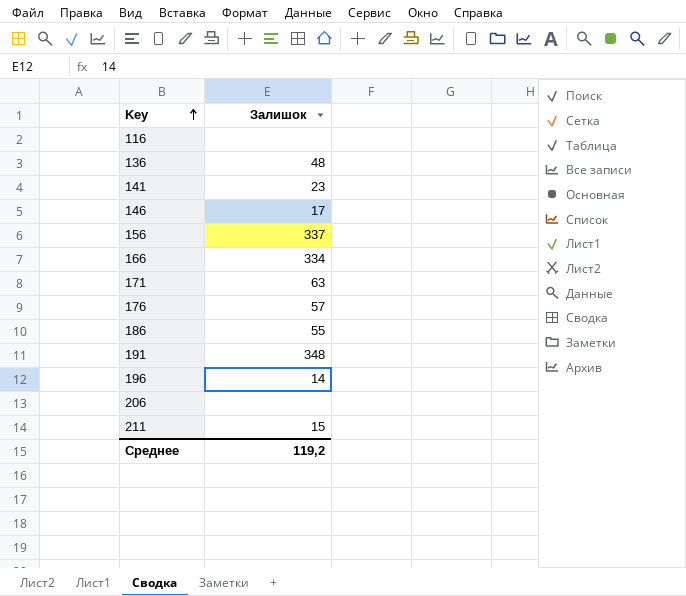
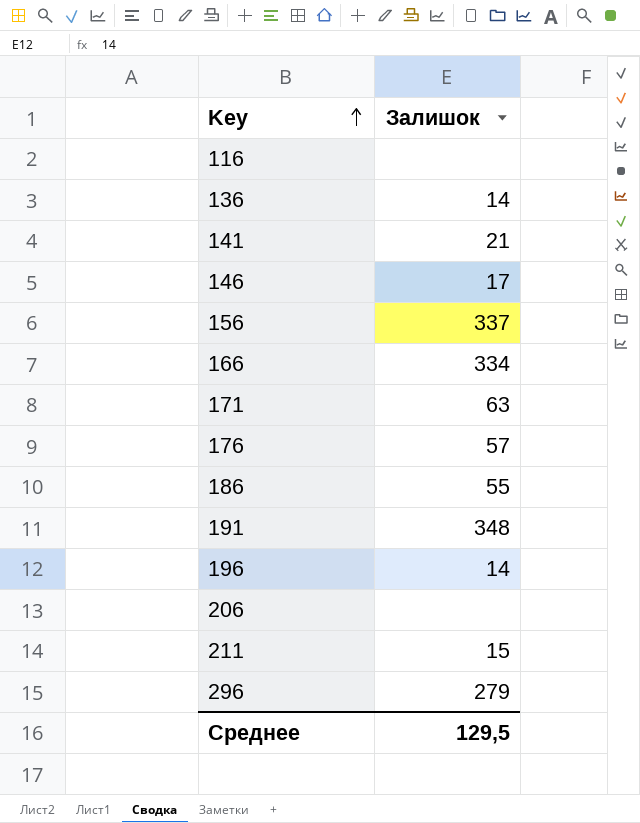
136 | Залишок: 48 -> 14
141 | Залишок: 23 -> 21
row 296: none -> 279
Среднее | Залишок: 119,2 -> 129,5

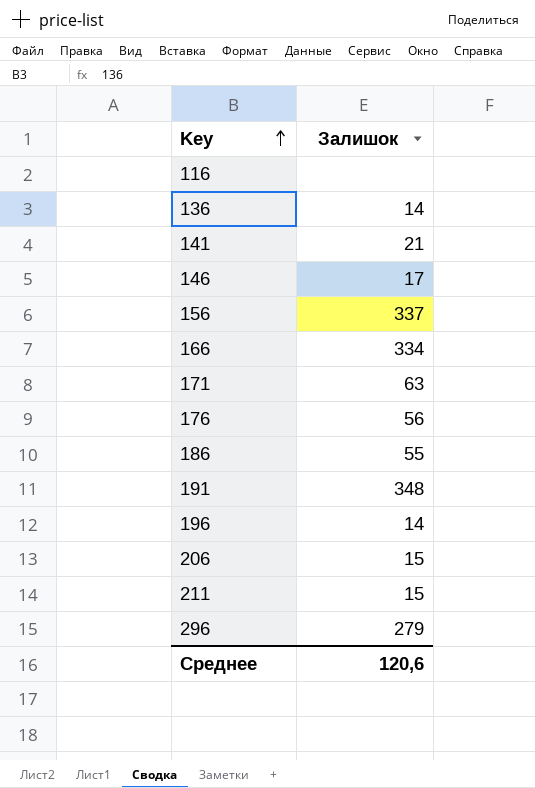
176 | Залишок: 57 -> 56
206 | Залишок: none -> 15
Среднее | Залишок: 129,5 -> 120,6

